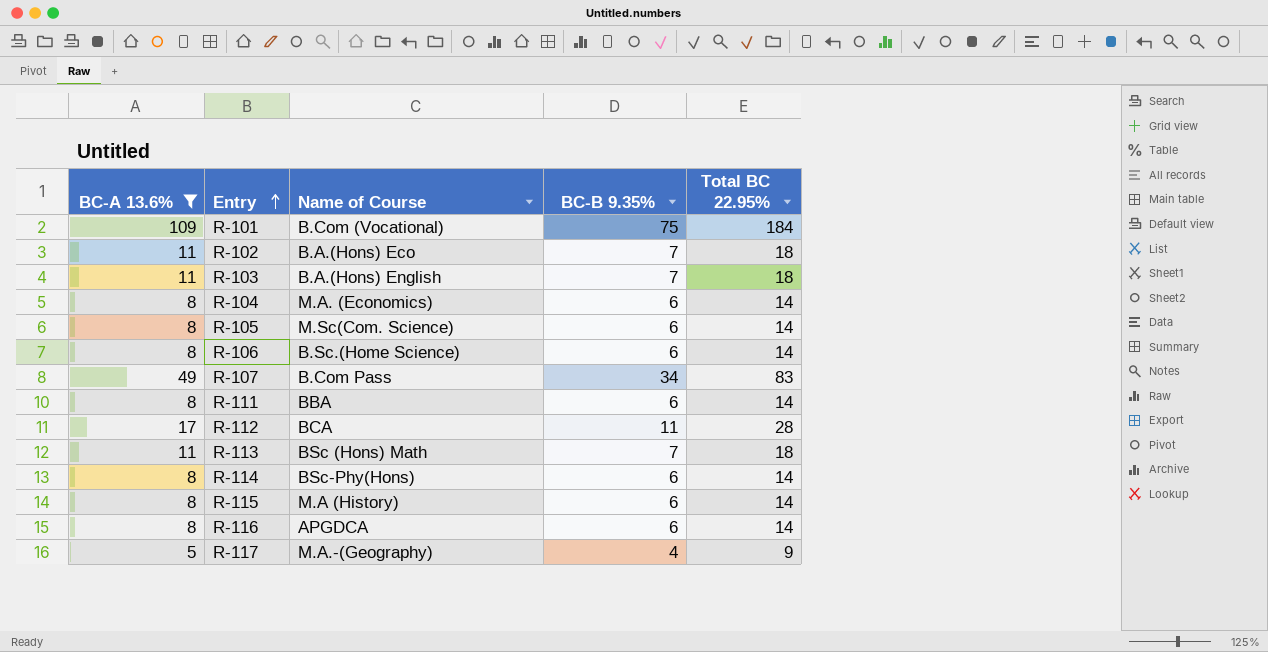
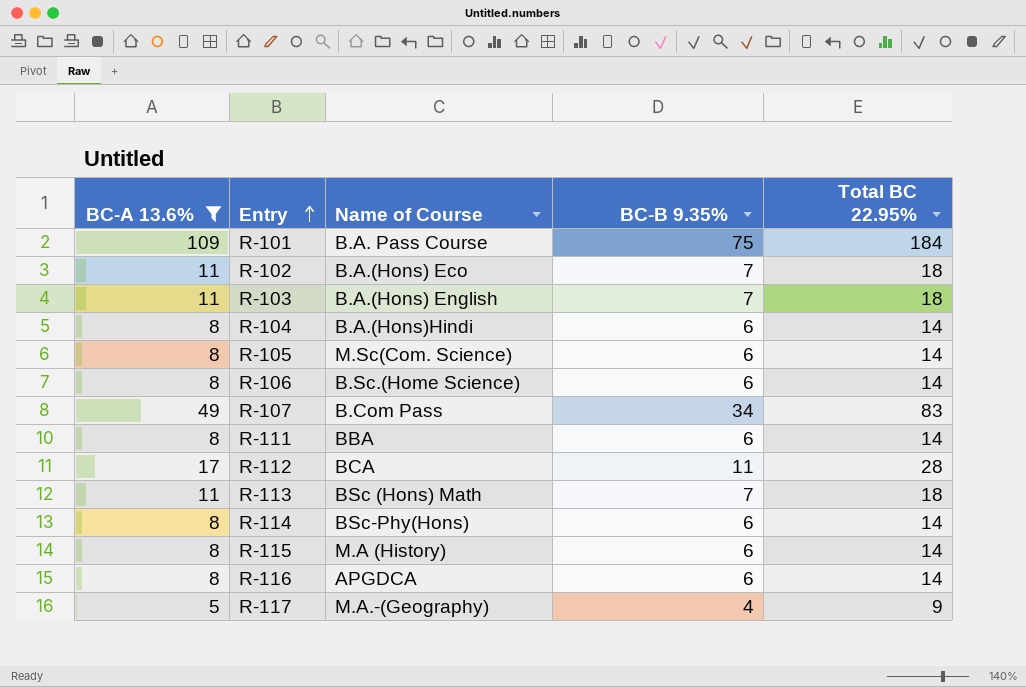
R-101 | Name of Course: B.Com (Vocational) -> B.A. Pass Course
R-104 | Name of Course: M.A. (Economics) -> B.A.(Hons)Hindi

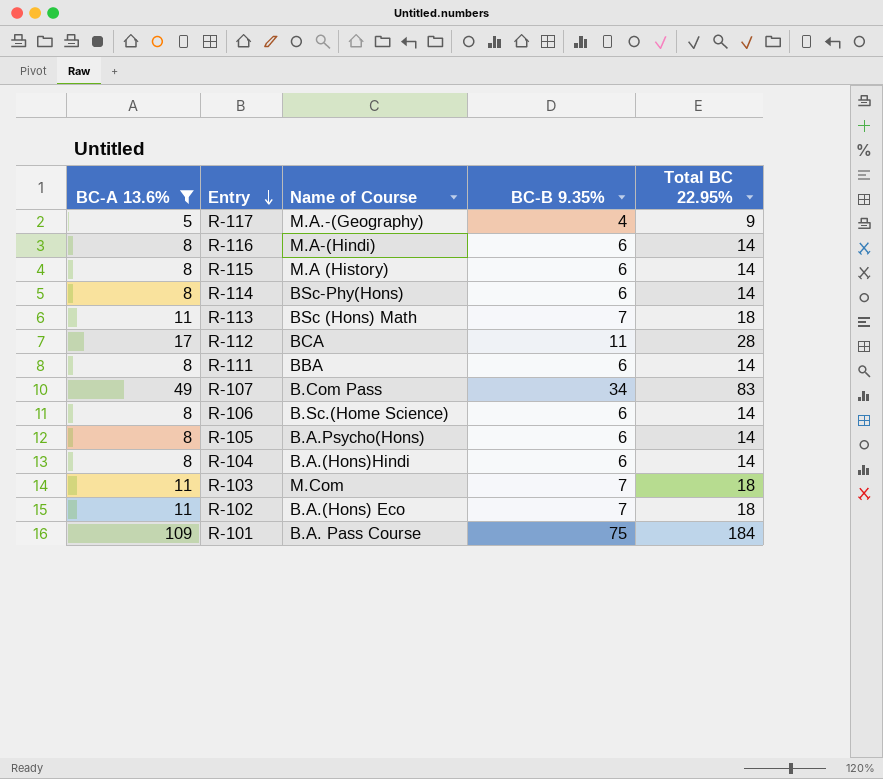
row order: Entry ascending -> Entry descending
R-116 | Name of Course: APGDCA -> M.A-(Hindi)
R-105 | Name of Course: M.Sc(Com. Science) -> B.A.Psycho(Hons)
R-103 | Name of Course: B.A.(Hons) English -> M.Com

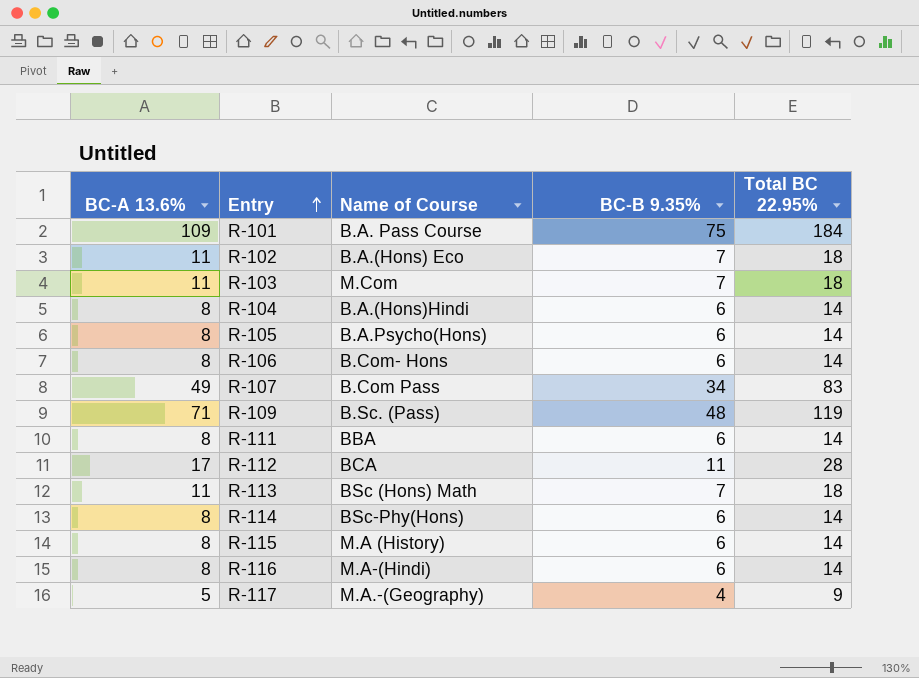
filter: BC-A 13.6% != 71 -> none
row order: Entry descending -> Entry ascending
R-106 | Name of Course: B.Sc.(Home Science) -> B.Com- Hons

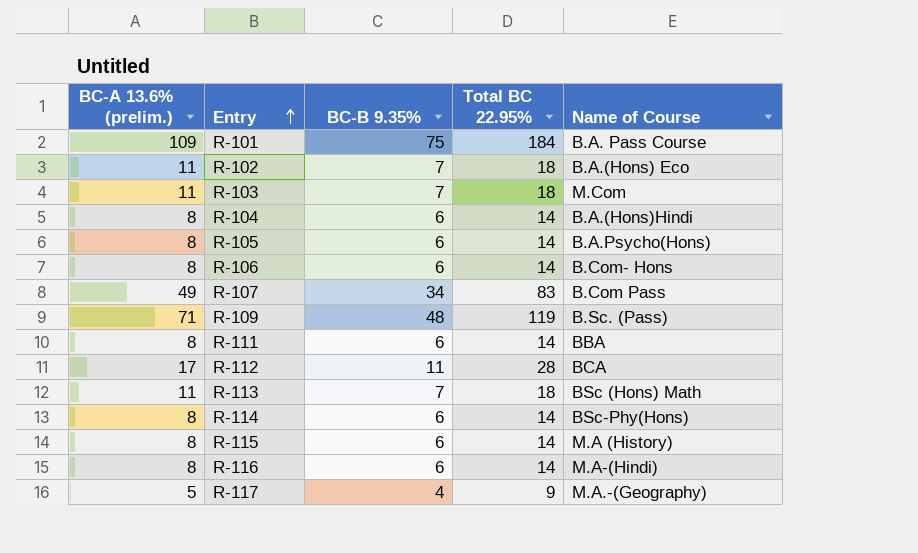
column name: BC-A 13.6% -> BC-A 13.6% (prelim.)
column Name of Course | position: 3 -> 5

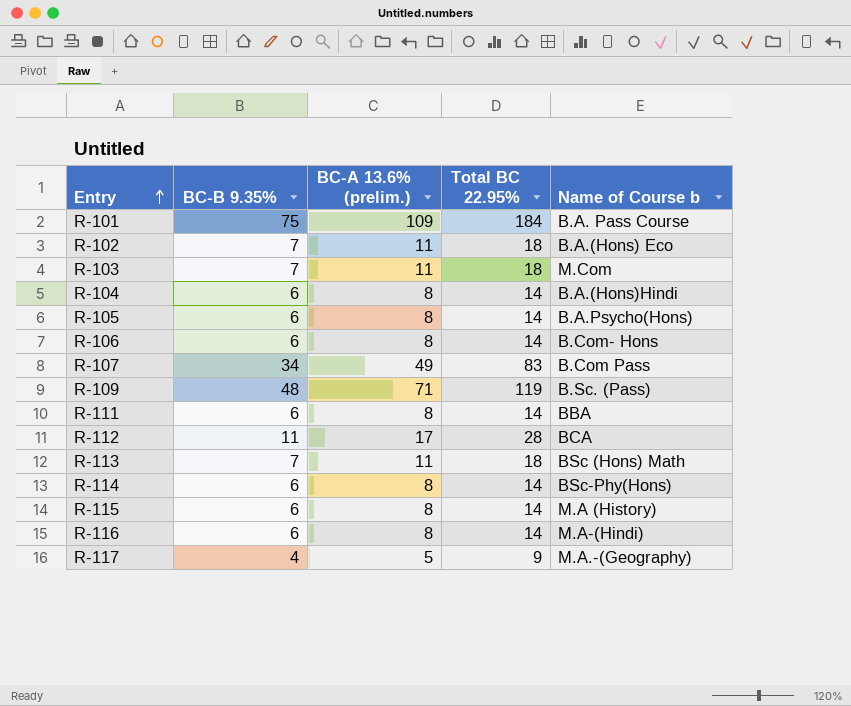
column BC-A 13.6% (prelim.) | position: 1 -> 3
column name: Name of Course -> Name of Course b

